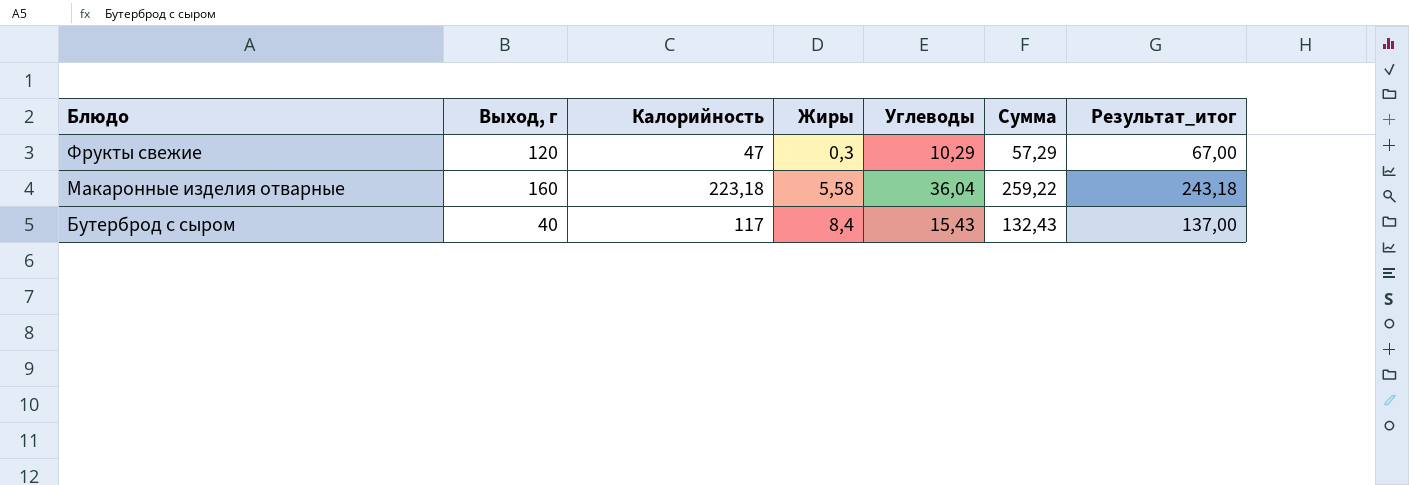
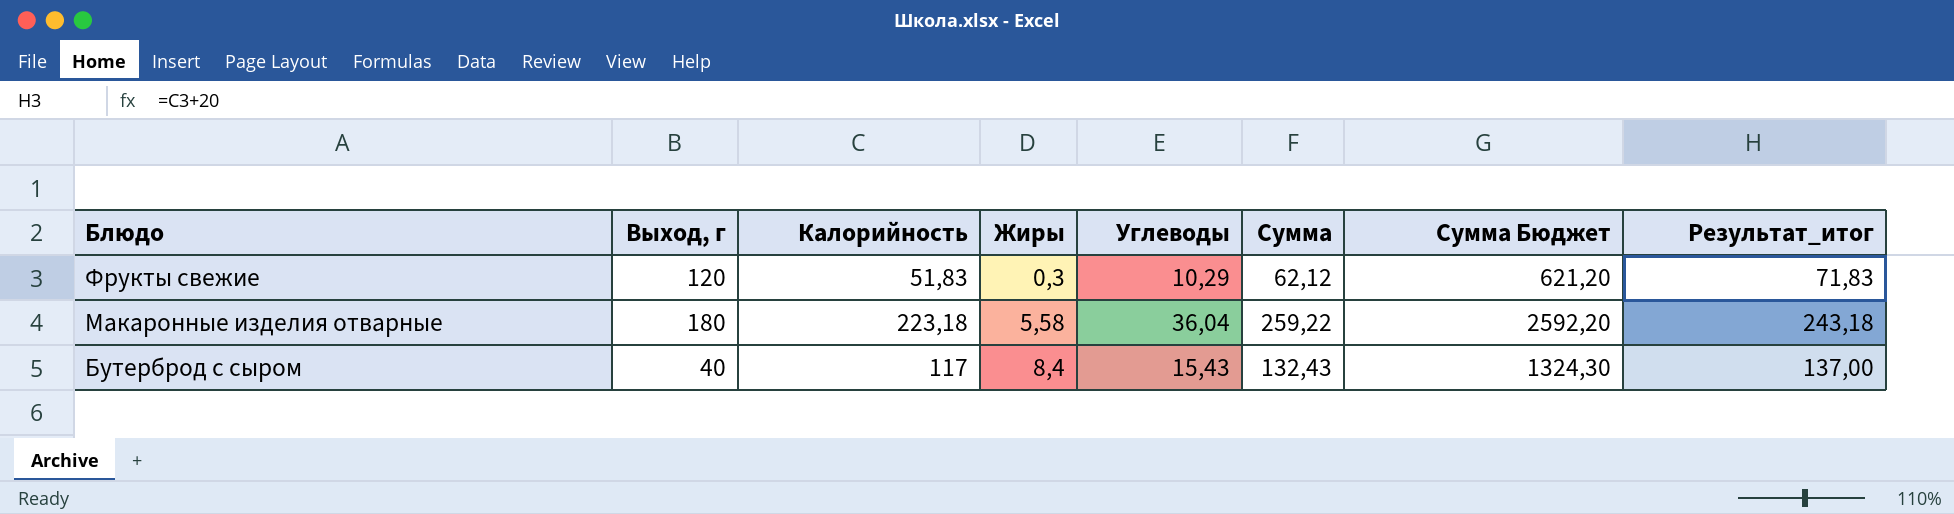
column Сумма Бюджет | formula: none -> [Сумма] * 10
Фрукты свежие | Калорийность: 47 -> 51,83
Фрукты свежие | Сумма: 57,29 -> 62,12
Фрукты свежие | Результат_итог: 67,00 -> 71,83
Макаронные изделия отварные | Выход, г: 160 -> 180

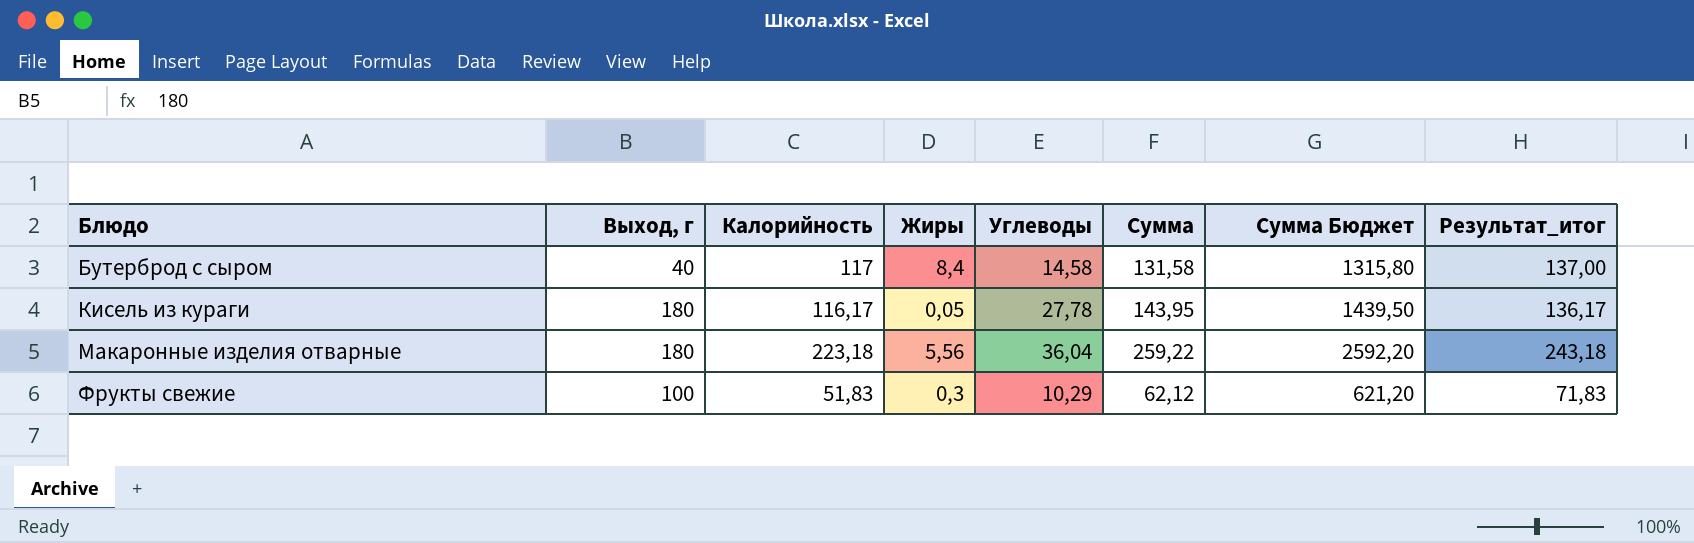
row order: Блюдо descending -> Блюдо ascending
Бутерброд с сыром | Углеводы: 15,43 -> 14,58
Бутерброд с сыром | Сумма: 132,43 -> 131,58
Бутерброд с сыром | Сумма Бюджет: 1324,30 -> 1315,80
row Кисель из кураги: none -> 180 | 116,17 | 0,05 | 27,78 | 143,95 | 1439,50 | 136,17
Макаронные изделия отварные | Жиры: 5,58 -> 5,56
Фрукты свежие | Выход, г: 120 -> 100

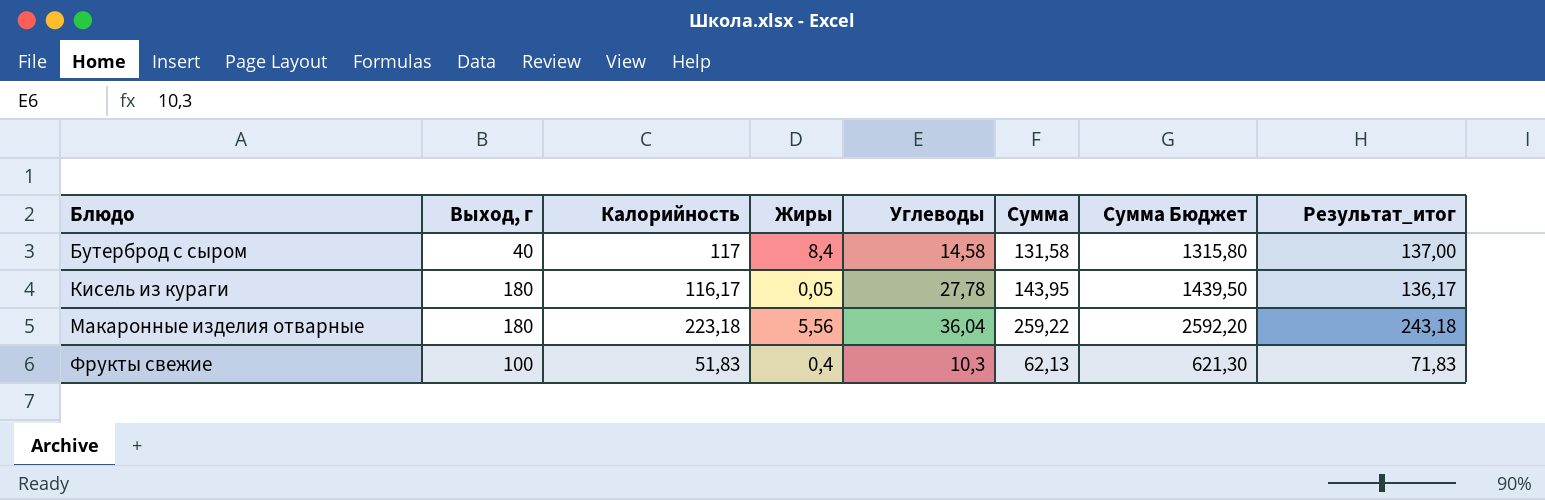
Фрукты свежие | Жиры: 0,3 -> 0,4
Фрукты свежие | Углеводы: 10,29 -> 10,3
Фрукты свежие | Сумма: 62,12 -> 62,13
Фрукты свежие | Сумма Бюджет: 621,20 -> 621,30

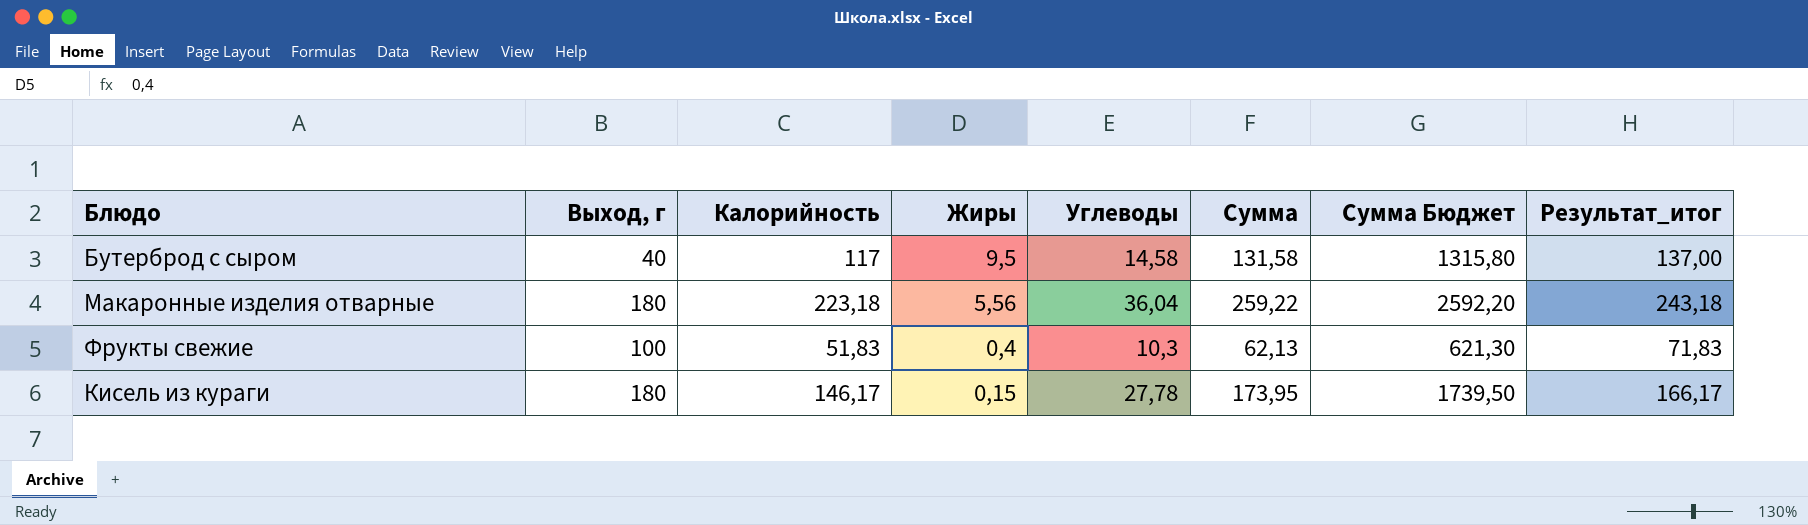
row order: Блюдо ascending -> Жиры descending
Бутерброд с сыром | Жиры: 8,4 -> 9,5
Кисель из кураги | Калорийность: 116,17 -> 146,17
Кисель из кураги | Жиры: 0,05 -> 0,15
Кисель из кураги | Сумма: 143,95 -> 173,95
Кисель из кураги | Сумма Бюджет: 1439,50 -> 1739,50
Кисель из кураги | Результат_итог: 136,17 -> 166,17

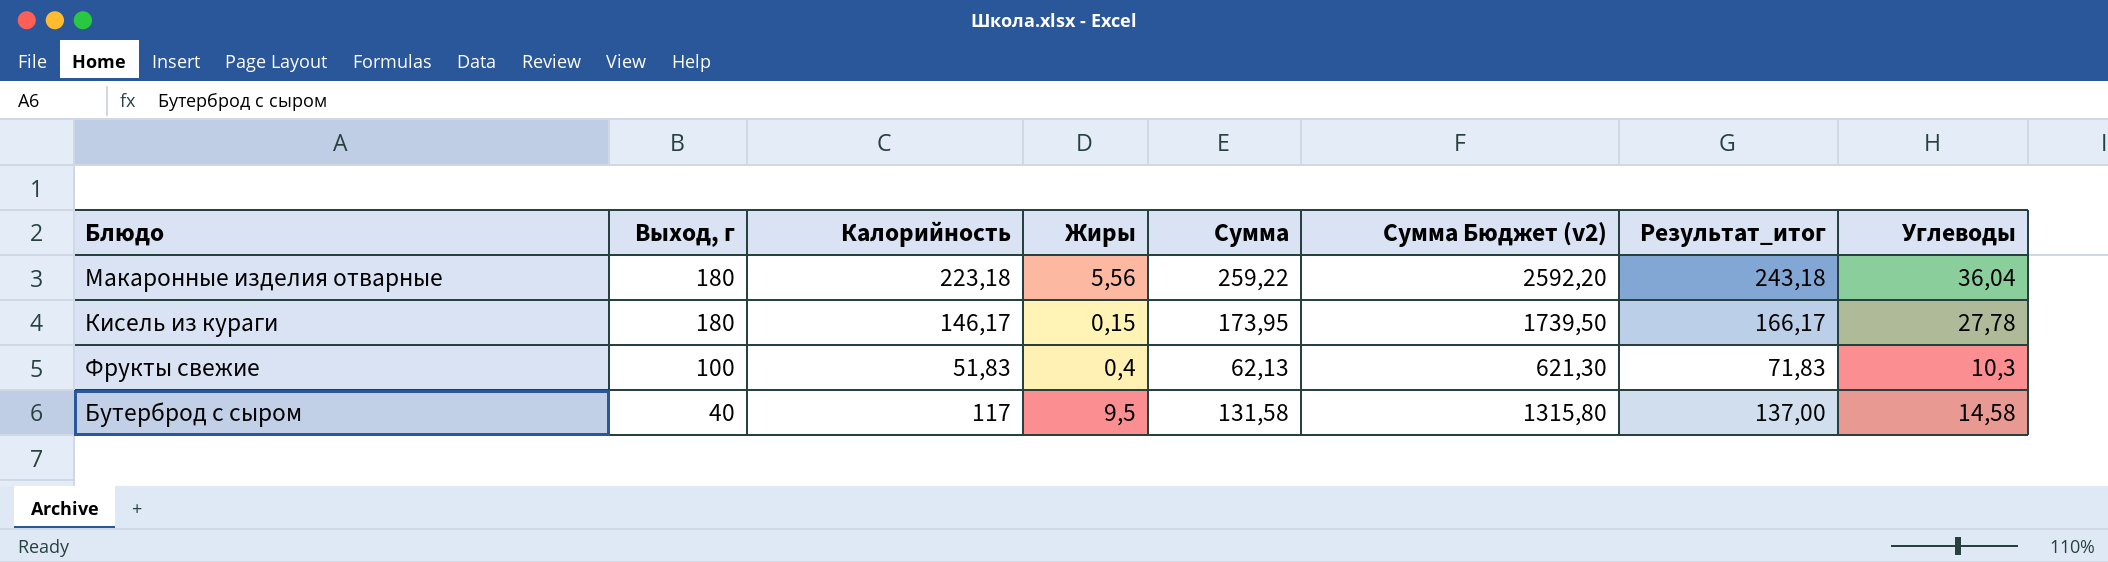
row order: Жиры descending -> Выход, г descending
column name: Сумма Бюджет -> Сумма Бюджет (v2)
column Углеводы | position: 5 -> 8

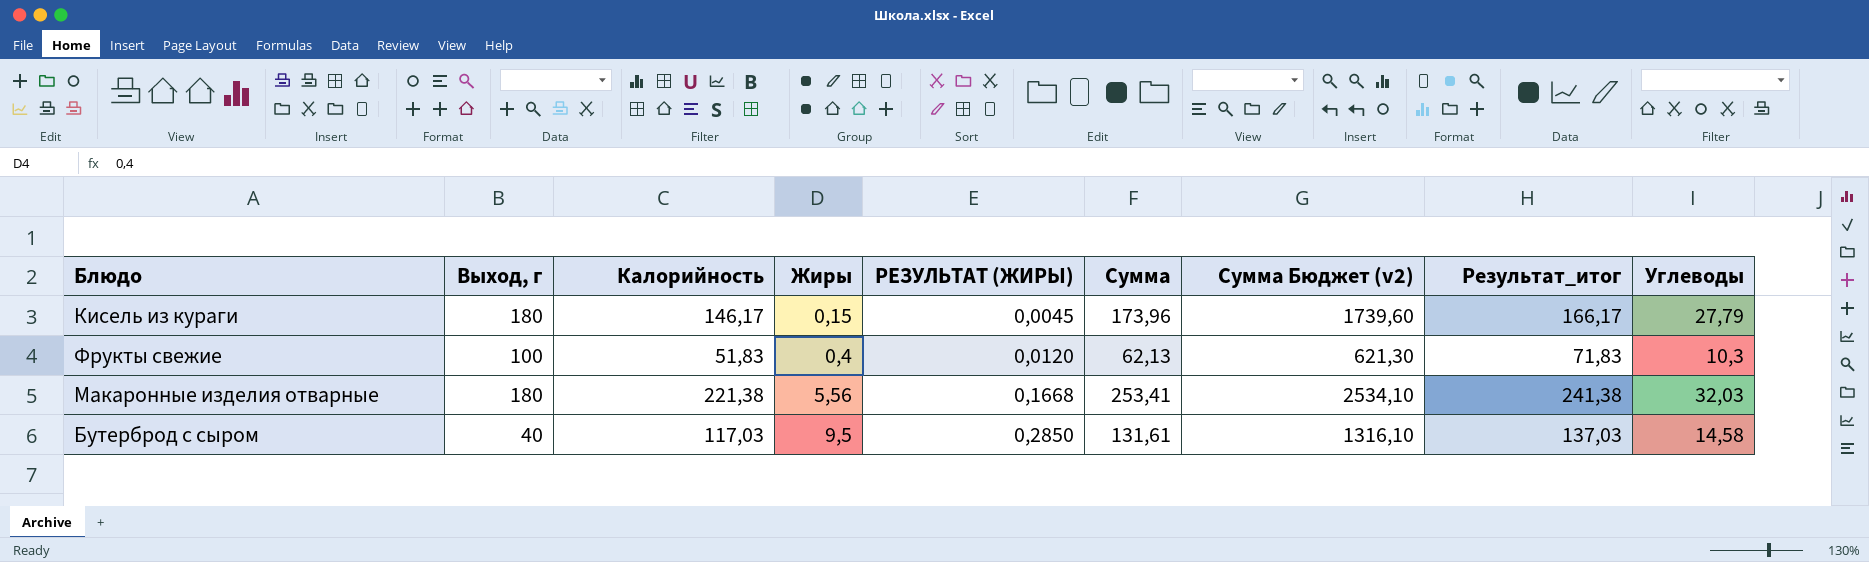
row order: Выход, г descending -> Жиры ascending
column РЕЗУЛЬТАТ (ЖИРЫ) | formula: none -> [Жиры] * 0,03
Кисель из кураги | Сумма: 173,95 -> 173,96
Кисель из кураги | Сумма Бюджет (v2): 1739,50 -> 1739,60
Кисель из кураги | Углеводы: 27,78 -> 27,79
Макаронные изделия отварные | Калорийность: 223,18 -> 221,38
Макаронные изделия отварные | Сумма: 259,22 -> 253,41
Макаронные изделия отварные | Сумма Бюджет (v2): 2592,20 -> 2534,10
Макаронные изделия отварные | Результат_итог: 243,18 -> 241,38
Макаронные изделия отварные | Углеводы: 36,04 -> 32,03
Бутерброд с сыром | Калорийность: 117 -> 117,03
Бутерброд с сыром | Сумма: 131,58 -> 131,61
Бутерброд с сыром | Сумма Бюджет (v2): 1315,80 -> 1316,10
Бутерброд с сыром | Результат_итог: 137,00 -> 137,03

